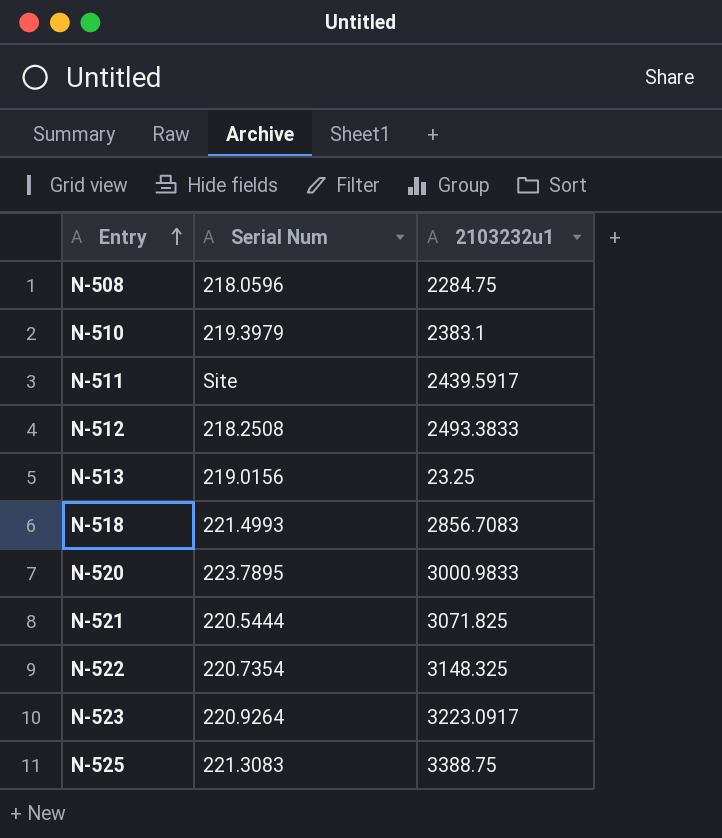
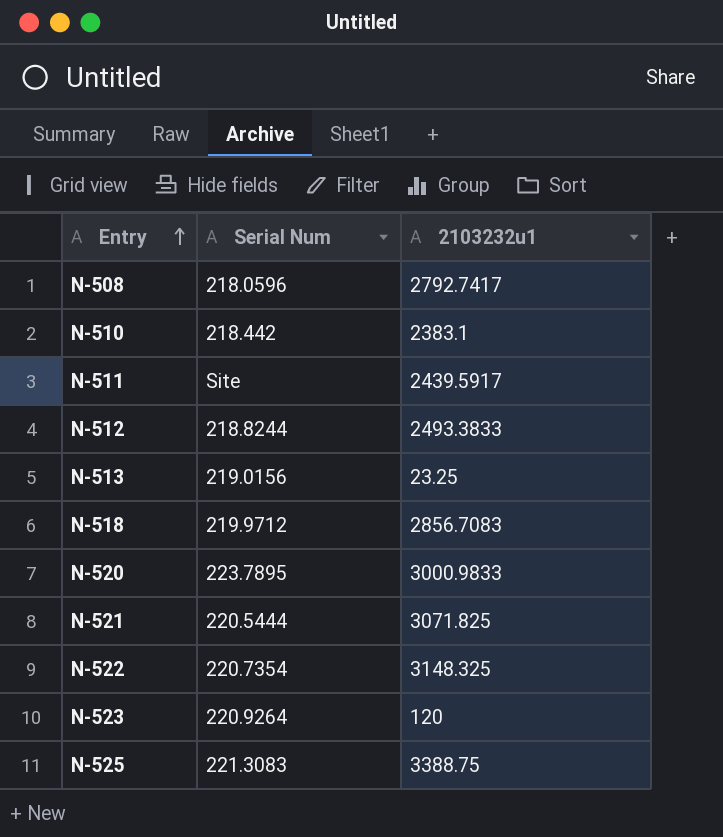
N-508 | 2103232u1: 2284.75 -> 2792.7417
N-510 | Serial Num: 219.3979 -> 218.442
N-512 | Serial Num: 218.2508 -> 218.8244
N-518 | Serial Num: 221.4993 -> 219.9712
N-523 | 2103232u1: 3223.0917 -> 120

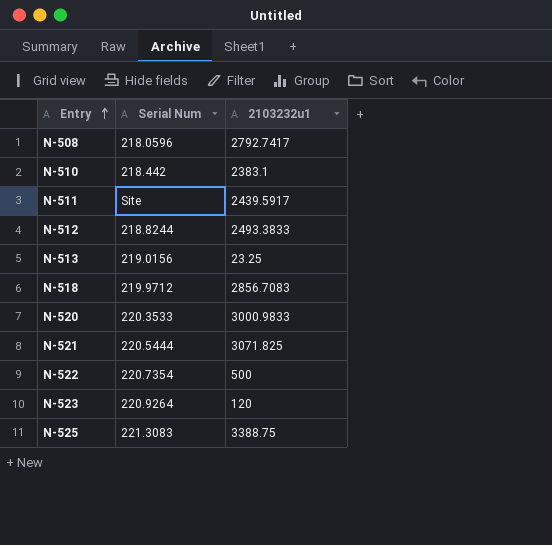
N-520 | Serial Num: 223.7895 -> 220.3533
N-522 | 2103232u1: 3148.325 -> 500

